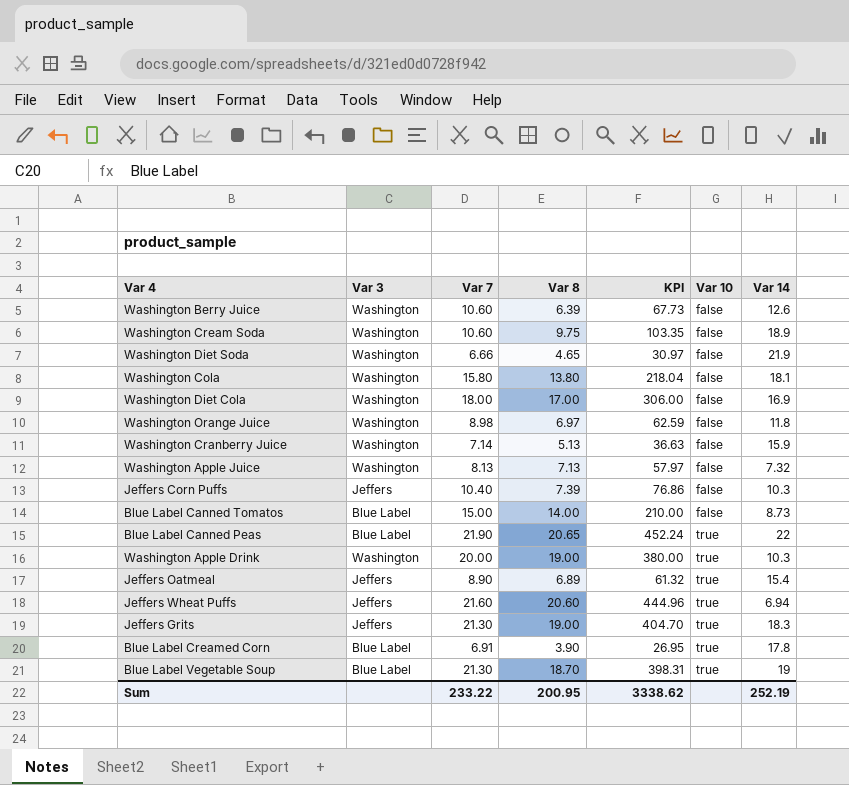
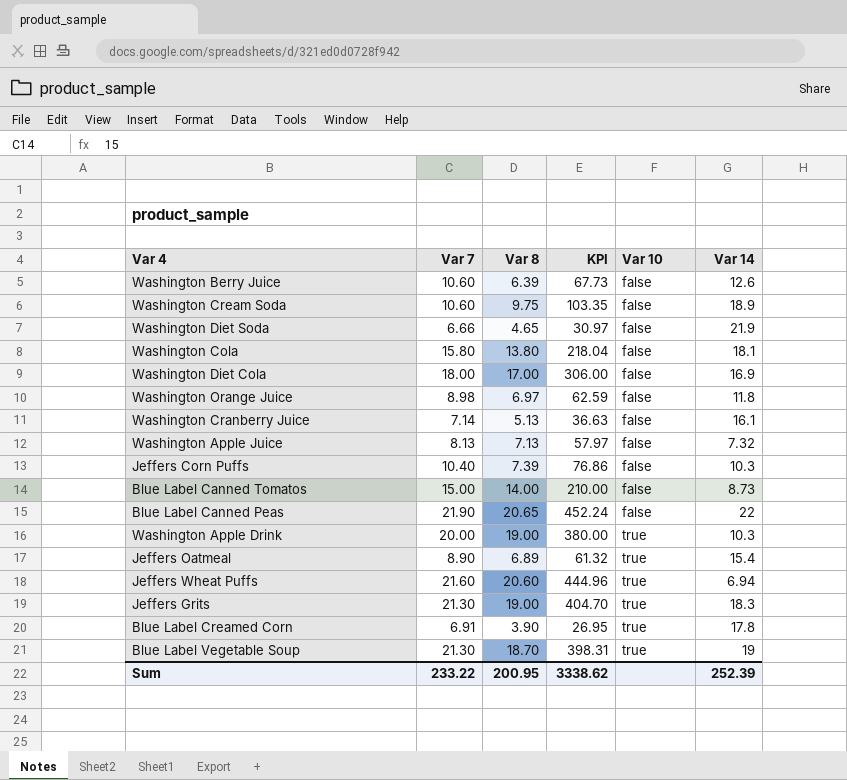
column Var 3 | position: 2 -> none
Washington Cranberry Juice | Var 14: 15.9 -> 16.1
Blue Label Canned Peas | Var 10: true -> false
Sum | Var 14: 252.19 -> 252.39

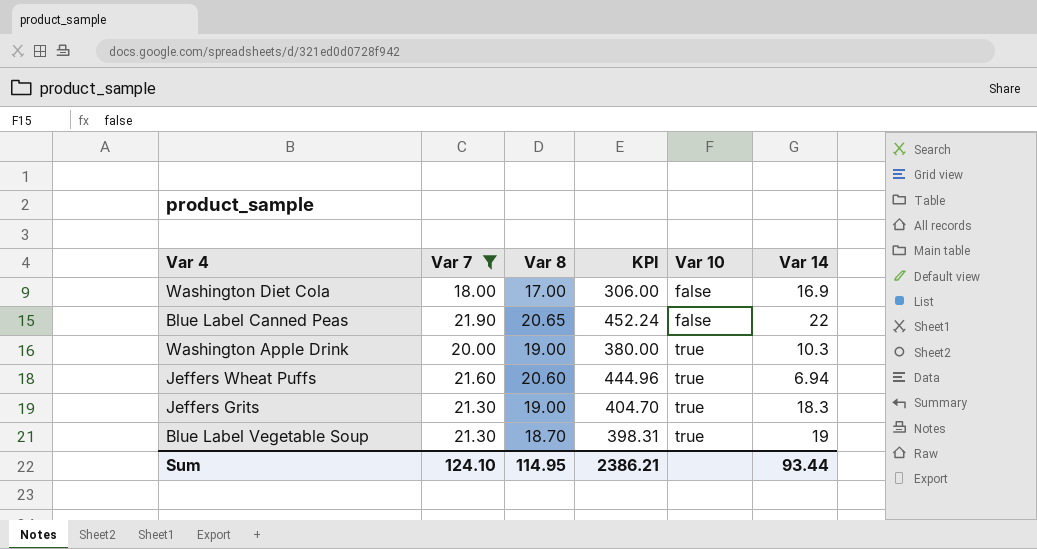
filter: none -> Var 7 >= 18.00
Sum | Var 7: 233.22 -> 124.10
Sum | Var 8: 200.95 -> 114.95
Sum | KPI: 3338.62 -> 2386.21
Sum | Var 14: 252.39 -> 93.44

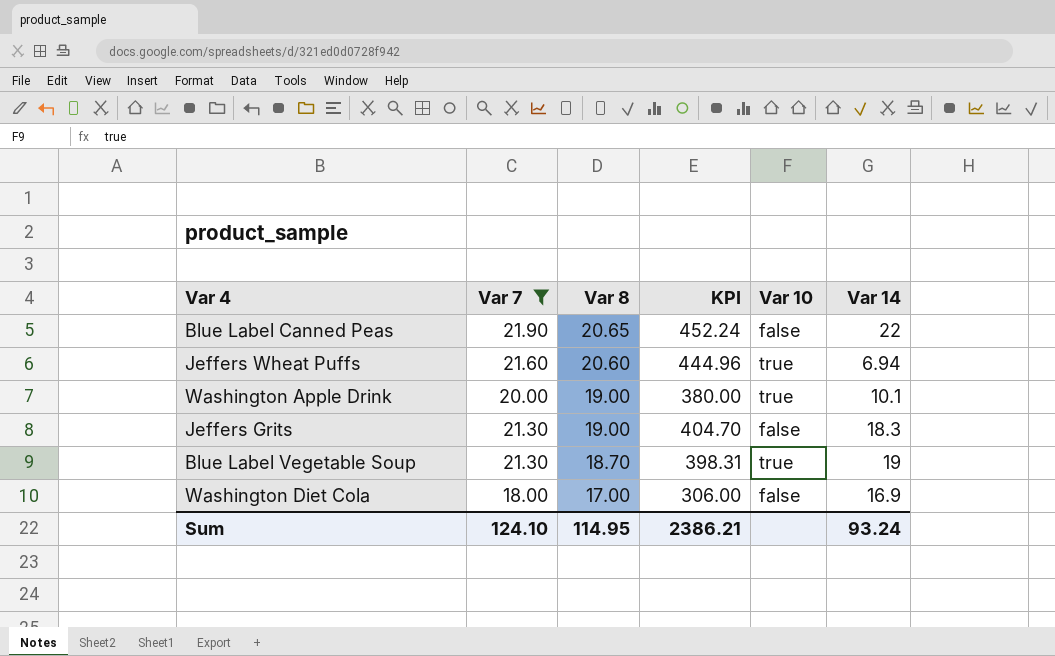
row order: Var 10 ascending -> Var 8 descending
Washington Apple Drink | Var 14: 10.3 -> 10.1
Jeffers Grits | Var 10: true -> false
Sum | Var 14: 93.44 -> 93.24

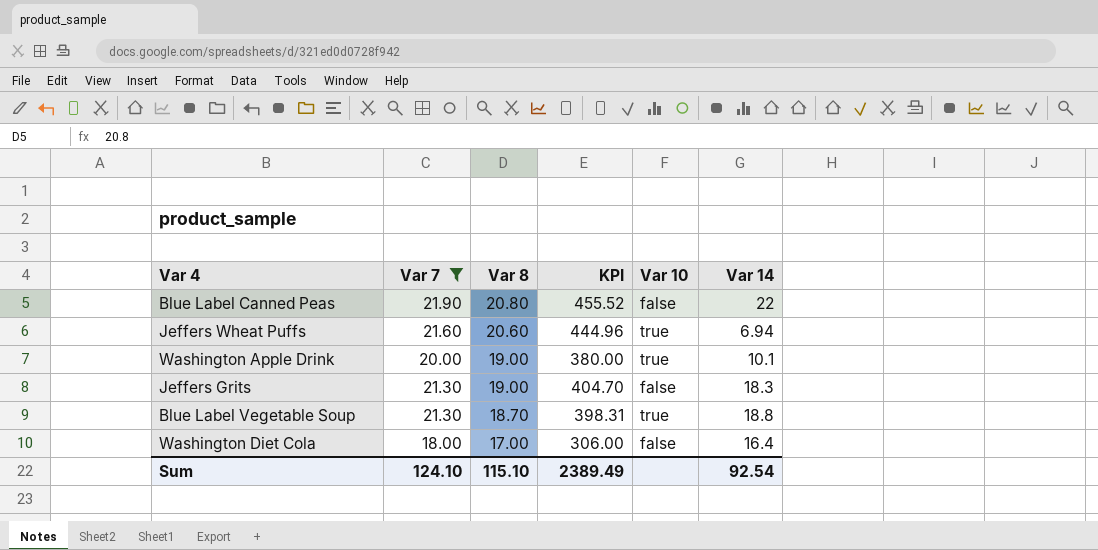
Blue Label Canned Peas | Var 8: 20.65 -> 20.80
Blue Label Canned Peas | KPI: 452.24 -> 455.52
Blue Label Vegetable Soup | Var 14: 19 -> 18.8
Washington Diet Cola | Var 14: 16.9 -> 16.4
Sum | Var 8: 114.95 -> 115.10
Sum | KPI: 2386.21 -> 2389.49
Sum | Var 14: 93.24 -> 92.54

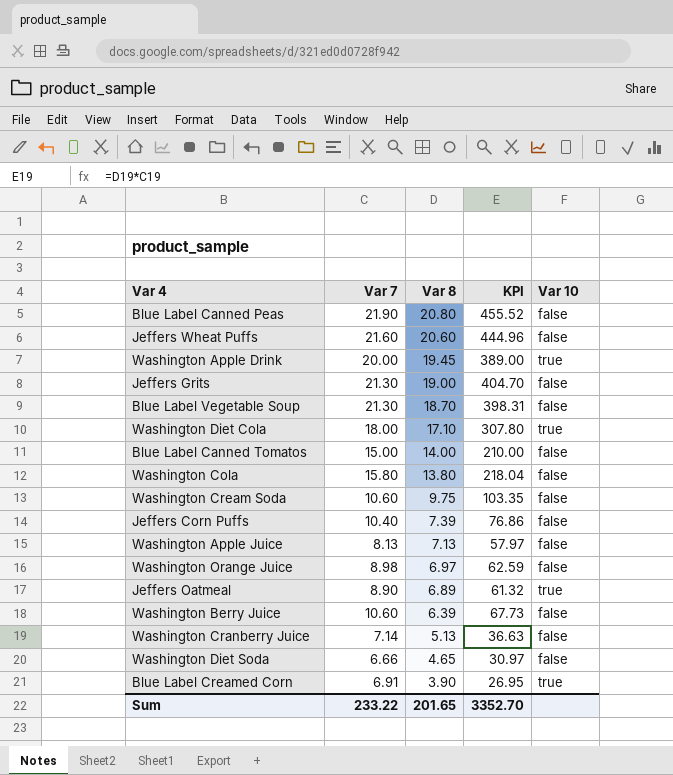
filter: Var 7 >= 18.00 -> none
column Var 14 | position: 6 -> none
Jeffers Wheat Puffs | Var 10: true -> false
Washington Apple Drink | Var 8: 19.00 -> 19.45
Washington Apple Drink | KPI: 380.00 -> 389.00
Blue Label Vegetable Soup | Var 10: true -> false
Washington Diet Cola | Var 8: 17.00 -> 17.10
Washington Diet Cola | KPI: 306.00 -> 307.80
Washington Diet Cola | Var 10: false -> true
Sum | Var 7: 124.10 -> 233.22
Sum | Var 8: 115.10 -> 201.65
Sum | KPI: 2389.49 -> 3352.70

